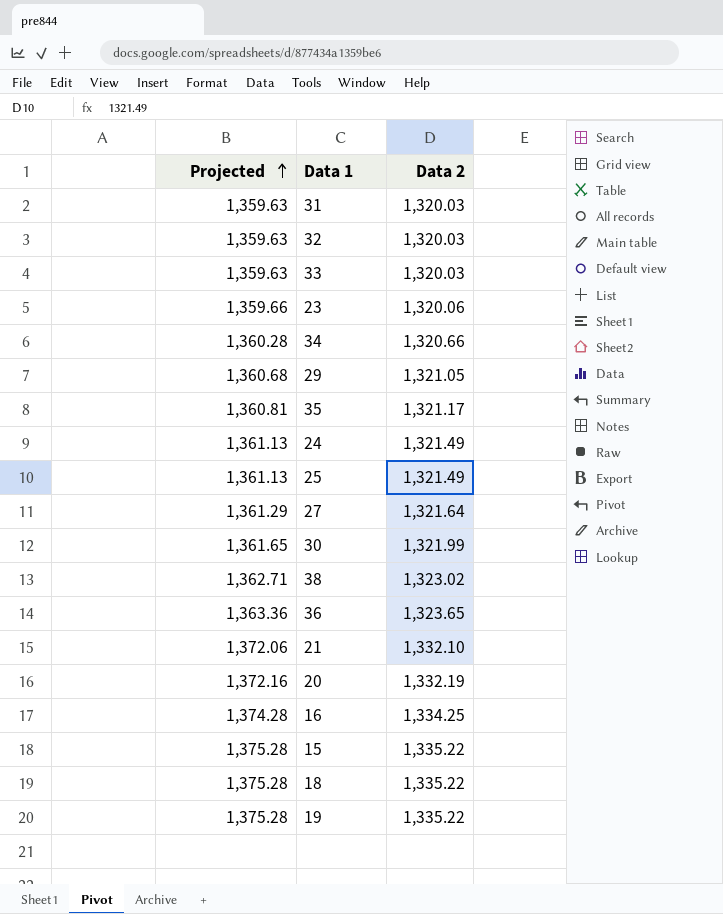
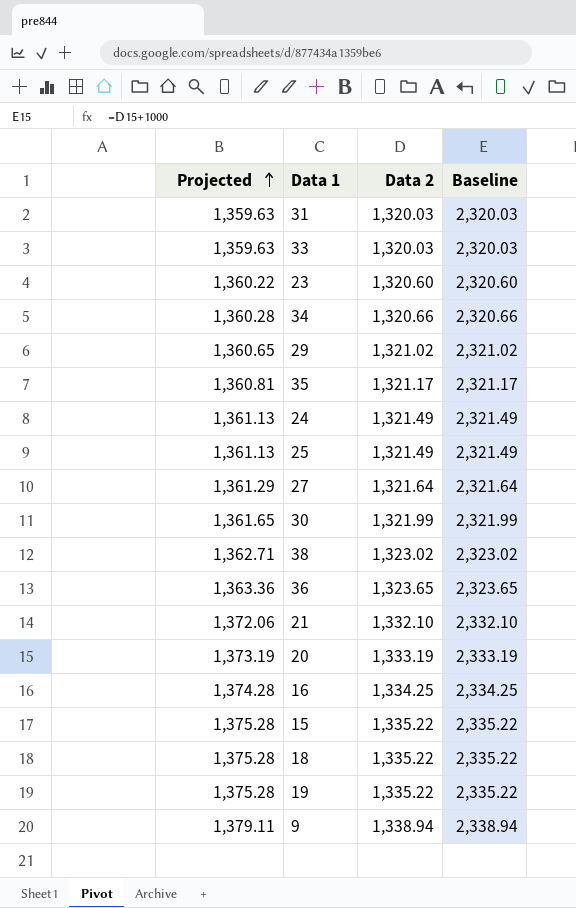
column Baseline | formula: none -> [Data 2] + 1000
row 32: 1,359.63 | 1,320.03 -> none
23 | Projected: 1,359.66 -> 1,360.22
23 | Data 2: 1,320.06 -> 1,320.60
29 | Projected: 1,360.68 -> 1,360.65
29 | Data 2: 1,321.05 -> 1,321.02
20 | Projected: 1,372.16 -> 1,373.19
20 | Data 2: 1,332.19 -> 1,333.19
row 9: none -> 1,379.11 | 1,338.94 | 2,338.94

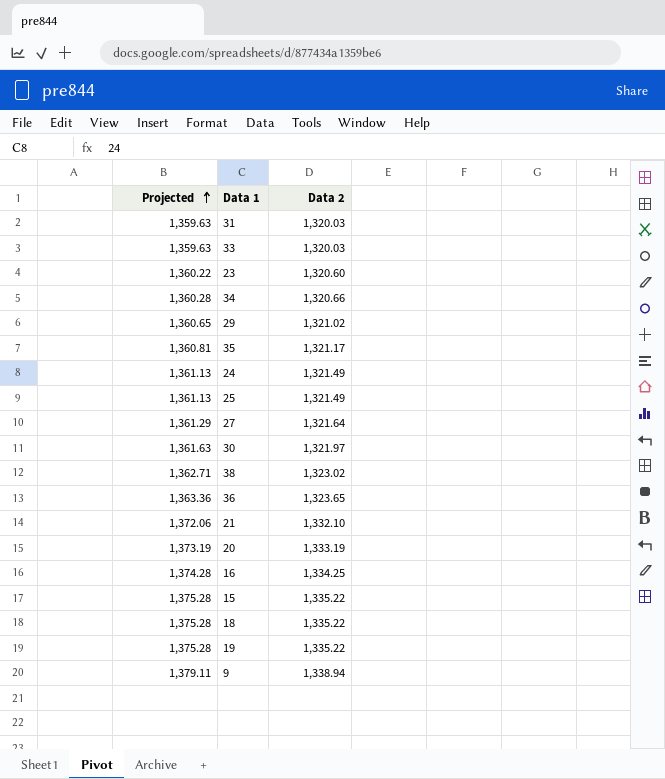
column Baseline | formula: [Data 2] + 1000 -> none
30 | Projected: 1,361.65 -> 1,361.63
30 | Data 2: 1,321.99 -> 1,321.97

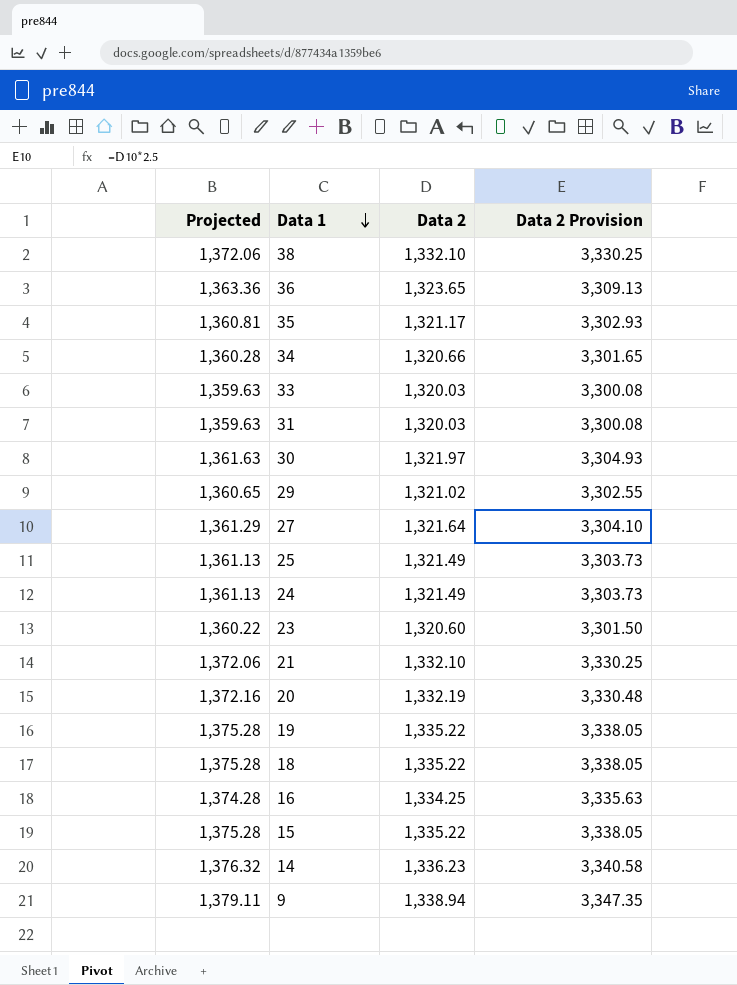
row order: Projected ascending -> Data 1 descending
column Data 2 Provision | formula: none -> [Data 2] * 2.5
38 | Projected: 1,362.71 -> 1,372.06
38 | Data 2: 1,323.02 -> 1,332.10
20 | Projected: 1,373.19 -> 1,372.16
20 | Data 2: 1,333.19 -> 1,332.19
row 14: none -> 1,376.32 | 1,336.23 | 3,340.58

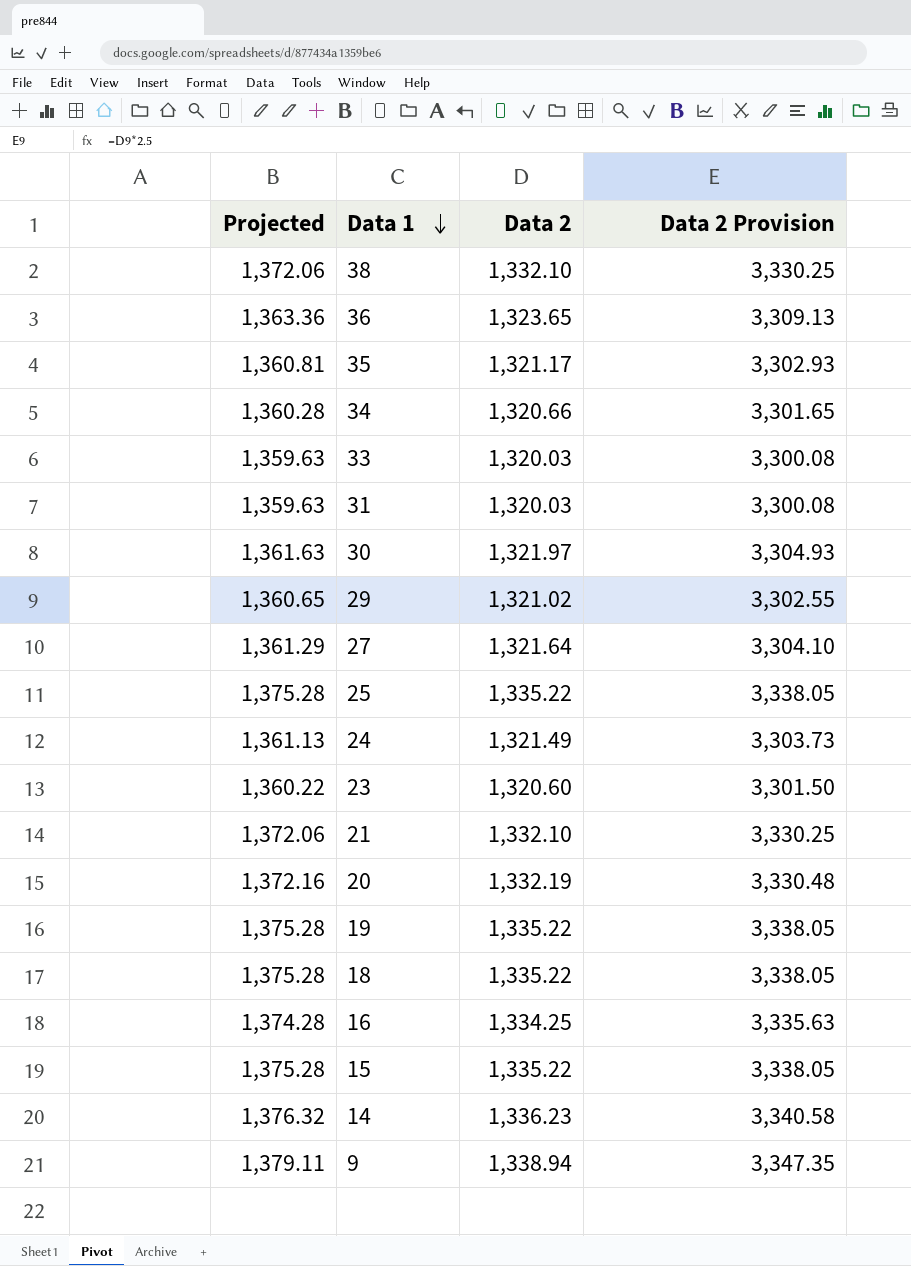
25 | Projected: 1,361.13 -> 1,375.28
25 | Data 2: 1,321.49 -> 1,335.22
25 | Data 2 Provision: 3,303.73 -> 3,338.05

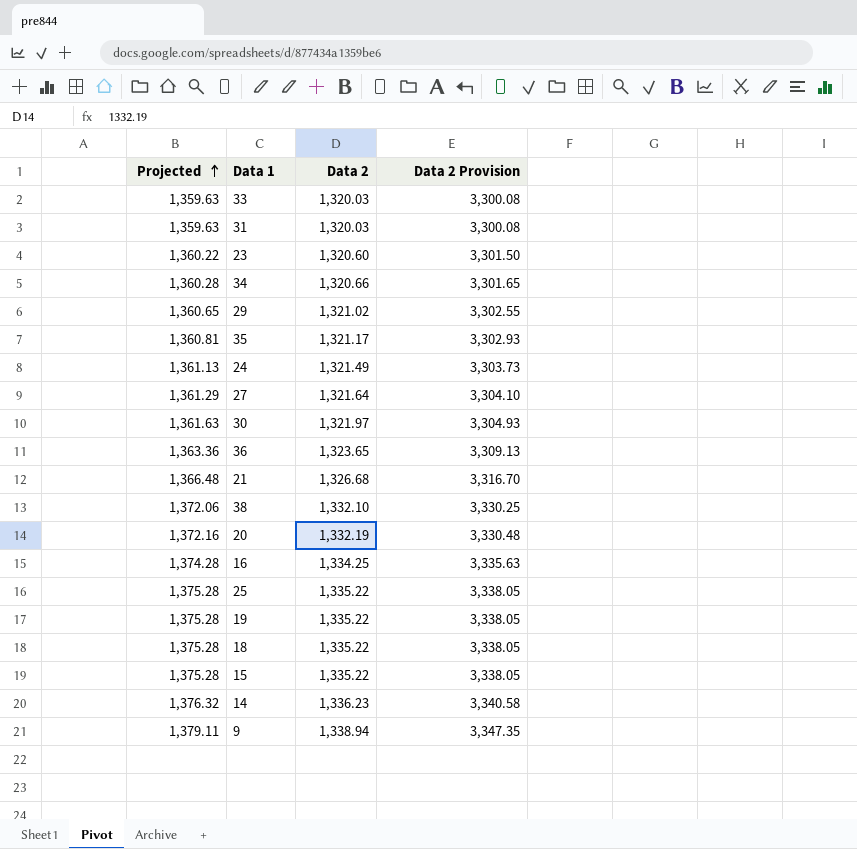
row order: Data 1 descending -> Projected ascending
21 | Projected: 1,372.06 -> 1,366.48
21 | Data 2: 1,332.10 -> 1,326.68
21 | Data 2 Provision: 3,330.25 -> 3,316.70

